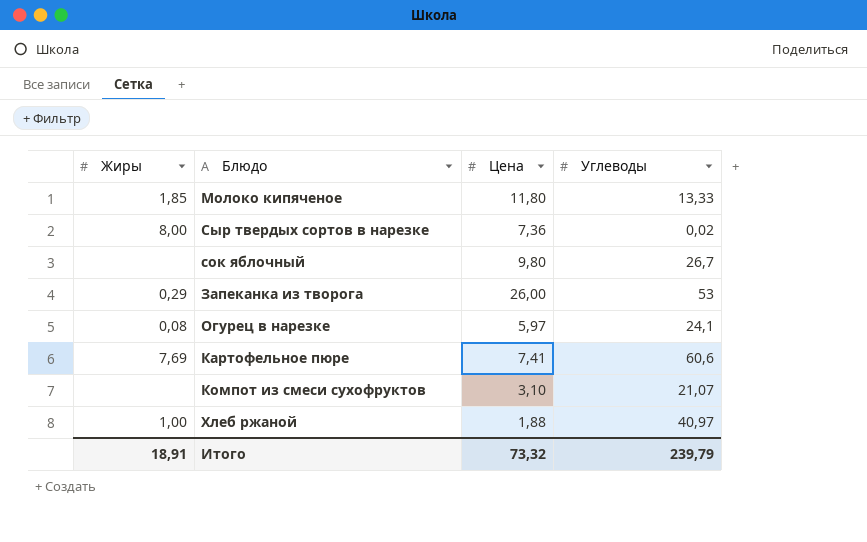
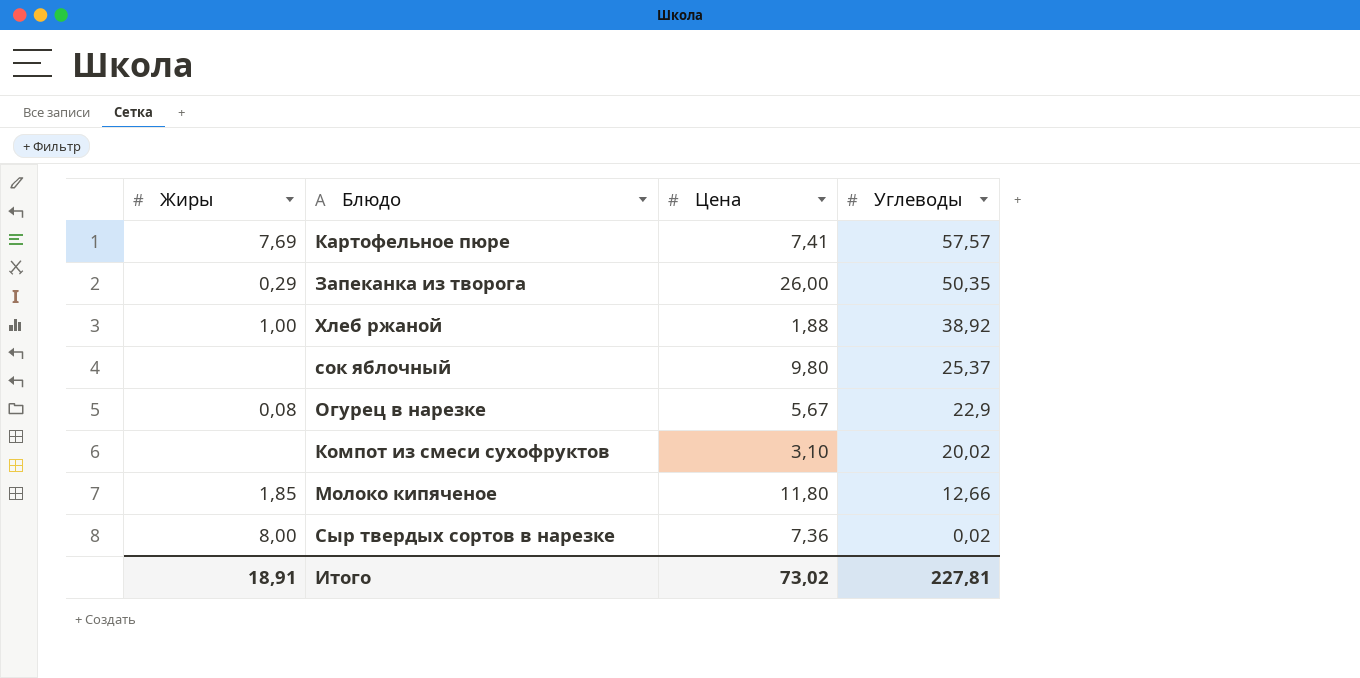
row order: none -> Углеводы descending
Картофельное пюре | Углеводы: 60,6 -> 57,57
Запеканка из творога | Углеводы: 53 -> 50,35
Хлеб ржаной | Углеводы: 40,97 -> 38,92
сок яблочный | Углеводы: 26,7 -> 25,37
Огурец в нарезке | Цена: 5,97 -> 5,67
Огурец в нарезке | Углеводы: 24,1 -> 22,9
Компот из смеси сухофруктов | Углеводы: 21,07 -> 20,02
Молоко кипяченое | Углеводы: 13,33 -> 12,66
Итого | Цена: 73,32 -> 73,02
Итого | Углеводы: 239,79 -> 227,81

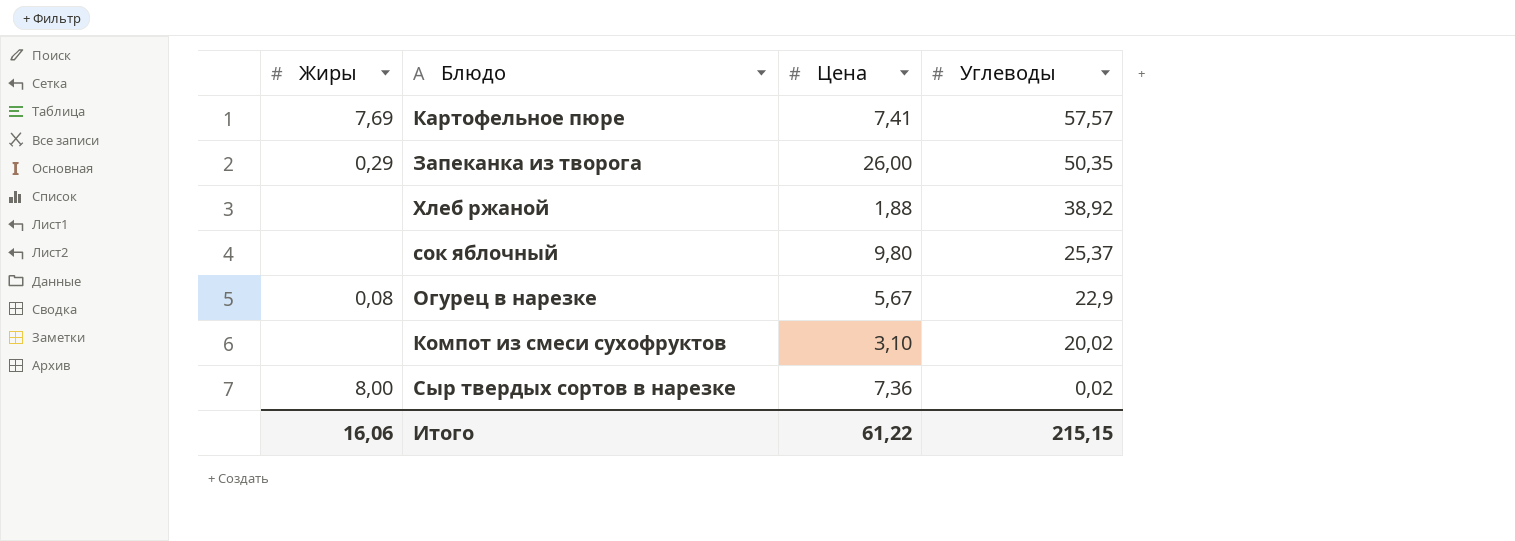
row Молоко кипяченое: 1,85 | 11,80 | 12,66 -> none
Хлеб ржаной | Жиры: 1,00 -> none
Итого | Жиры: 18,91 -> 16,06
Итого | Цена: 73,02 -> 61,22
Итого | Углеводы: 227,81 -> 215,15

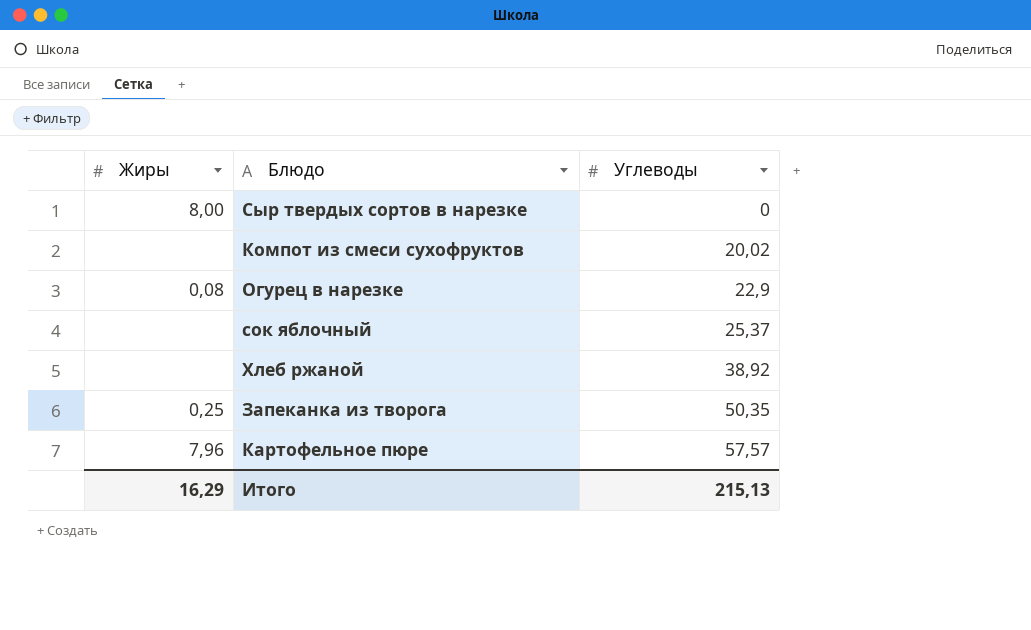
row order: Углеводы descending -> Углеводы ascending
column Цена | position: 3 -> none
Сыр твердых сортов в нарезке | Углеводы: 0,02 -> 0
Запеканка из творога | Жиры: 0,29 -> 0,25
Картофельное пюре | Жиры: 7,69 -> 7,96
Итого | Жиры: 16,06 -> 16,29
Итого | Углеводы: 215,15 -> 215,13

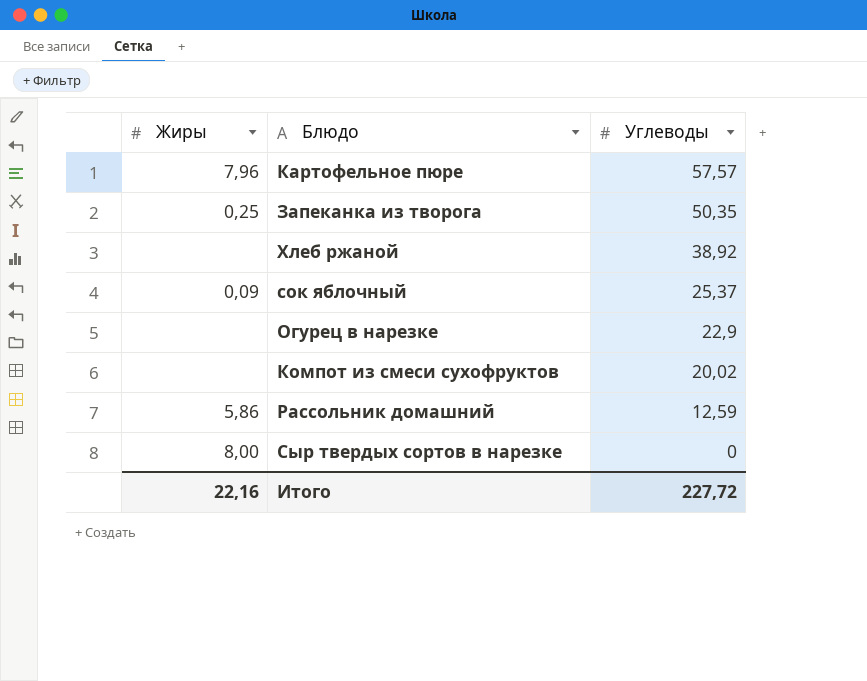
row order: Углеводы ascending -> Углеводы descending
сок яблочный | Жиры: none -> 0,09
Огурец в нарезке | Жиры: 0,08 -> none
row Рассольник домашний: none -> 5,86 | 12,59
Итого | Жиры: 16,29 -> 22,16
Итого | Углеводы: 215,13 -> 227,72

